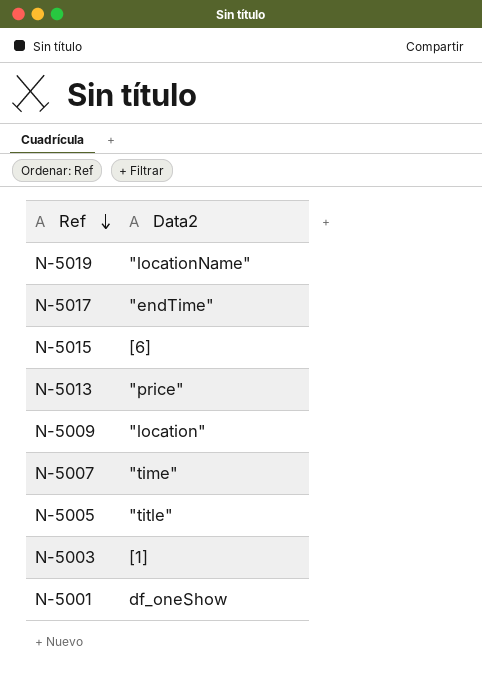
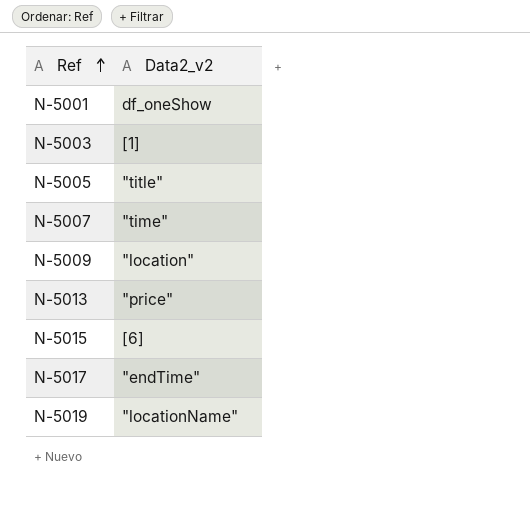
row order: Ref descending -> Ref ascending
column name: Data2 -> Data2_v2

